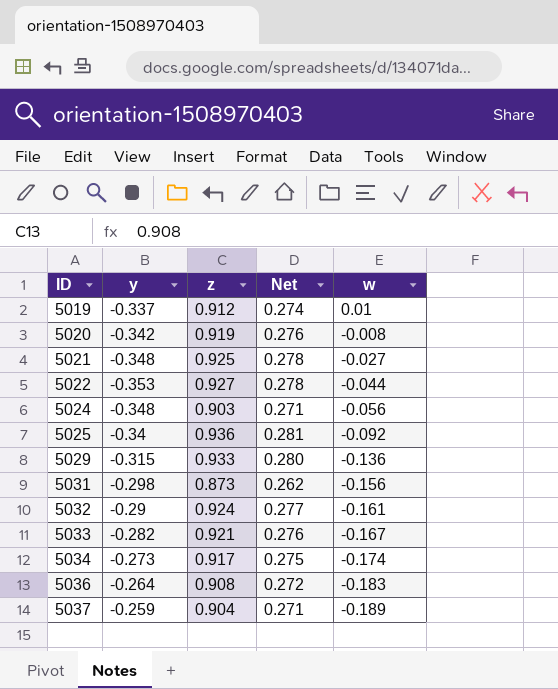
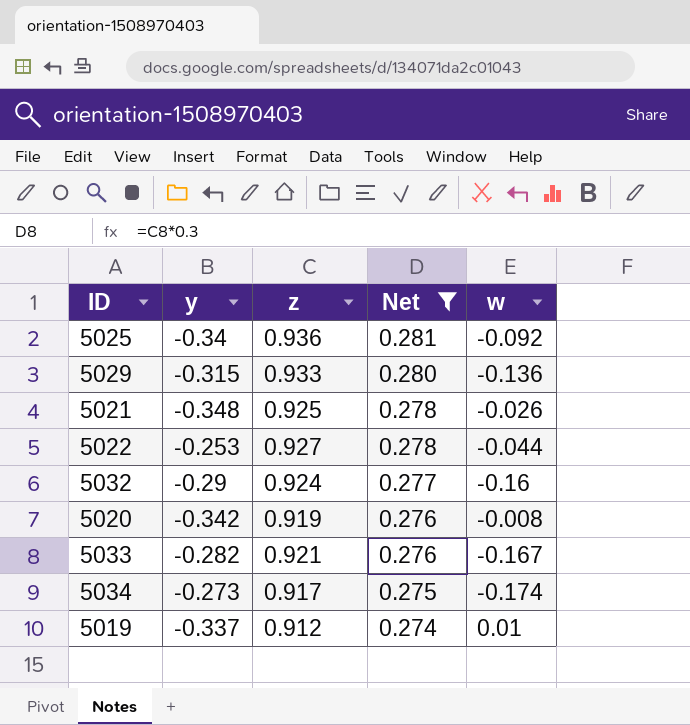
filter: none -> Net >= 0.274
row order: ID ascending -> Net descending
5021 | w: -0.027 -> -0.026
5022 | y: -0.353 -> -0.253
5032 | w: -0.161 -> -0.16

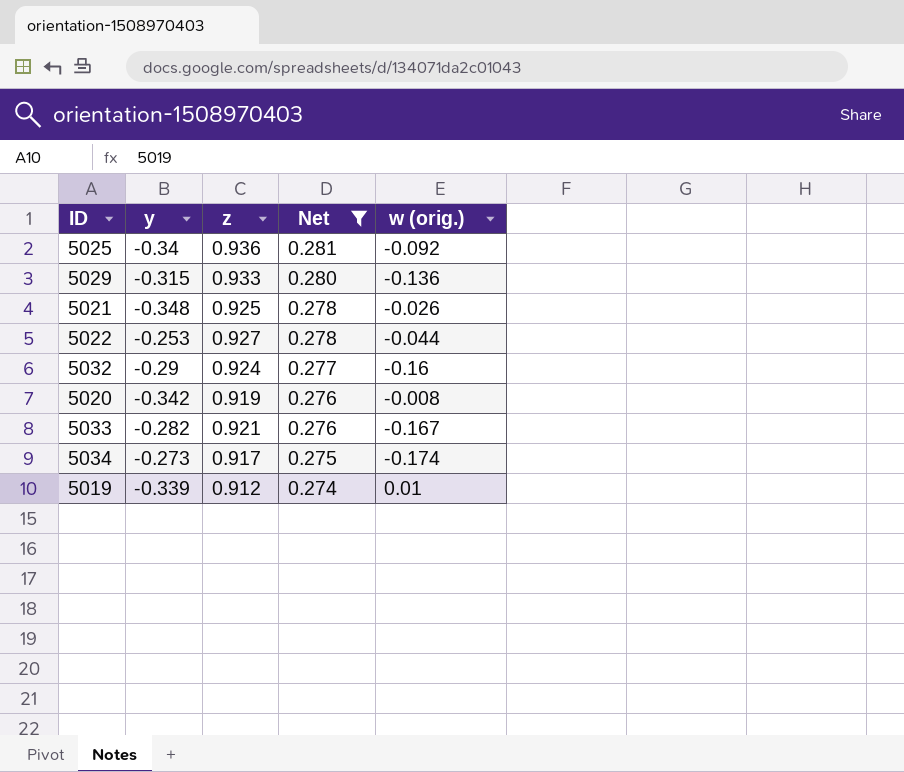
column name: w -> w (orig.)
5019 | y: -0.337 -> -0.339

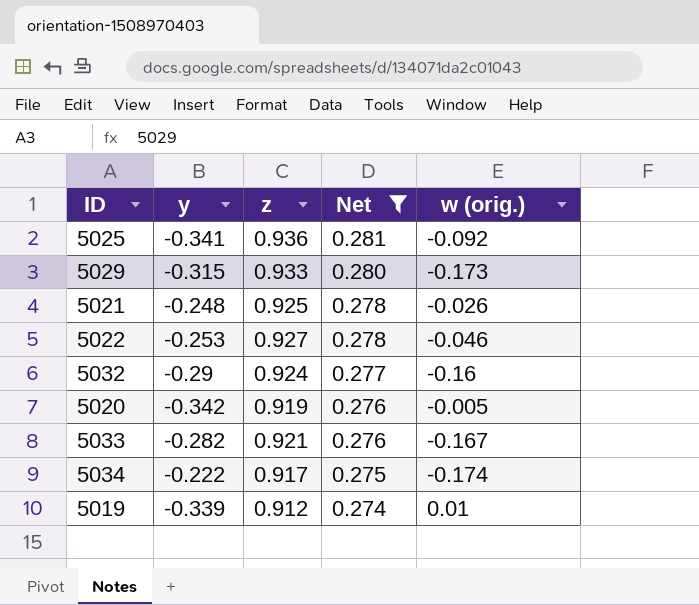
5025 | y: -0.34 -> -0.341
5029 | w (orig.): -0.136 -> -0.173
5021 | y: -0.348 -> -0.248
5022 | w (orig.): -0.044 -> -0.046
5020 | w (orig.): -0.008 -> -0.005
5034 | y: -0.273 -> -0.222

